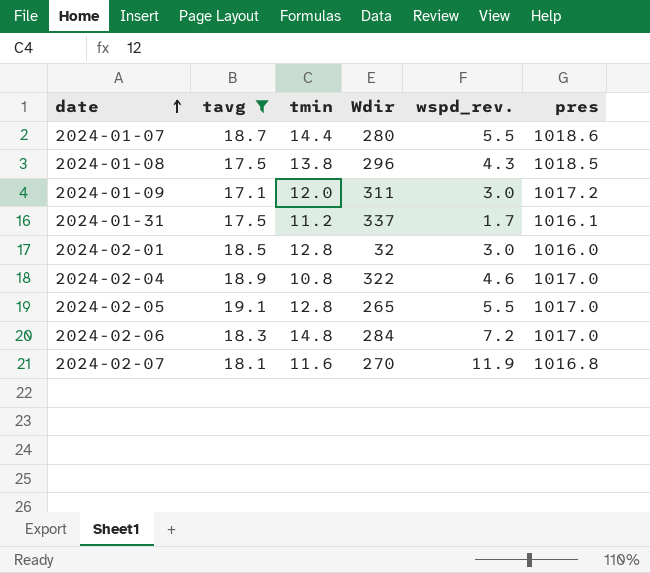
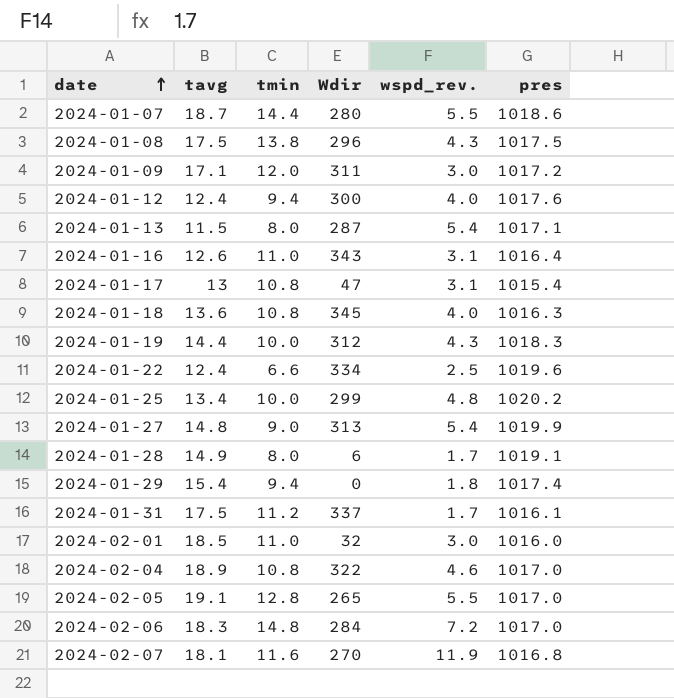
filter: tavg >= 17.1 -> none
2024-01-08 | pres: 1018.5 -> 1017.5
2024-02-01 | tmin: 12.8 -> 11.0

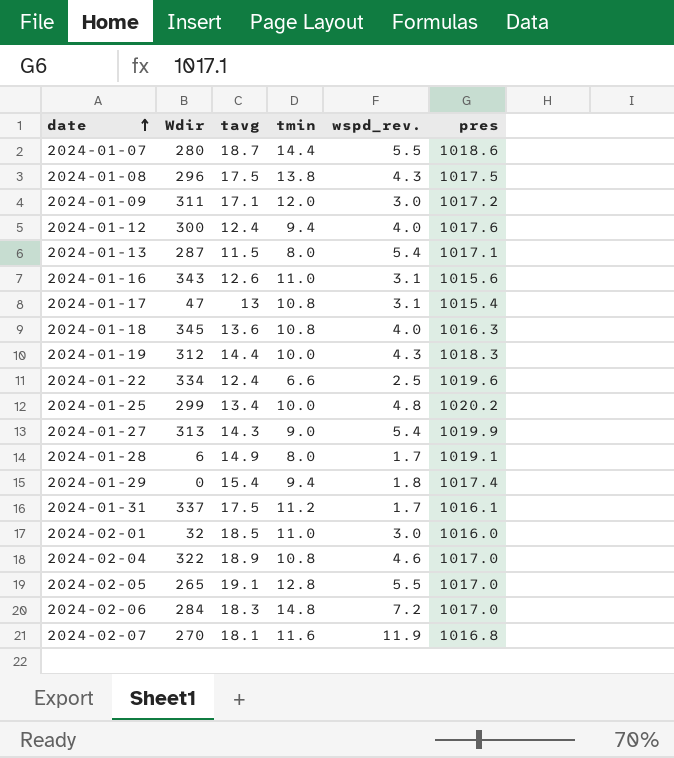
column Wdir | position: 4 -> 2
2024-01-16 | pres: 1016.4 -> 1015.6
2024-01-27 | tavg: 14.8 -> 14.3

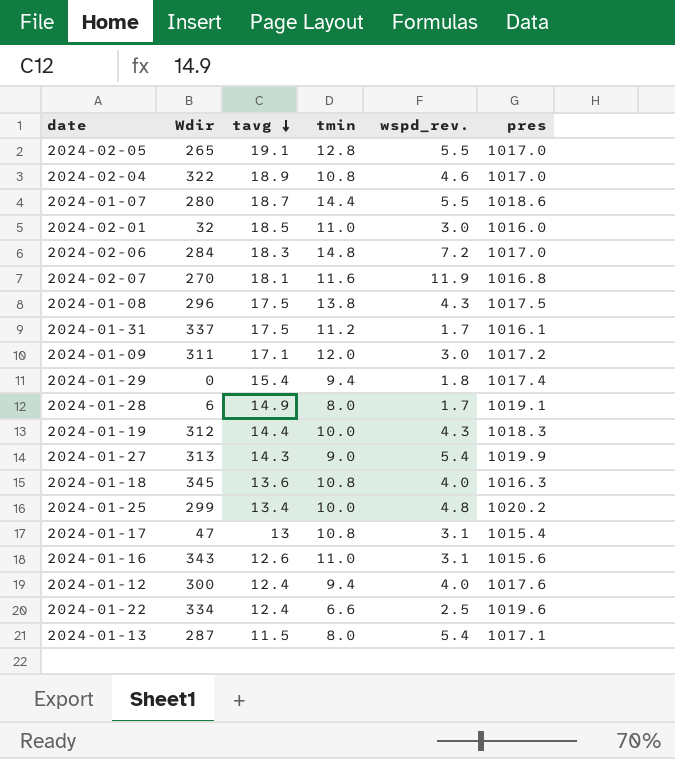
row order: date ascending -> tavg descending

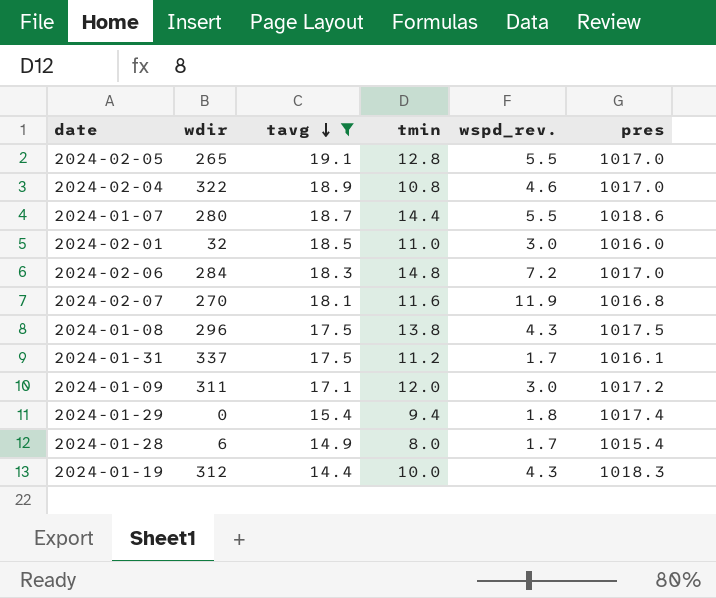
filter: none -> tavg >= 14.4
column name: Wdir -> wdir
2024-01-28 | pres: 1019.1 -> 1015.4

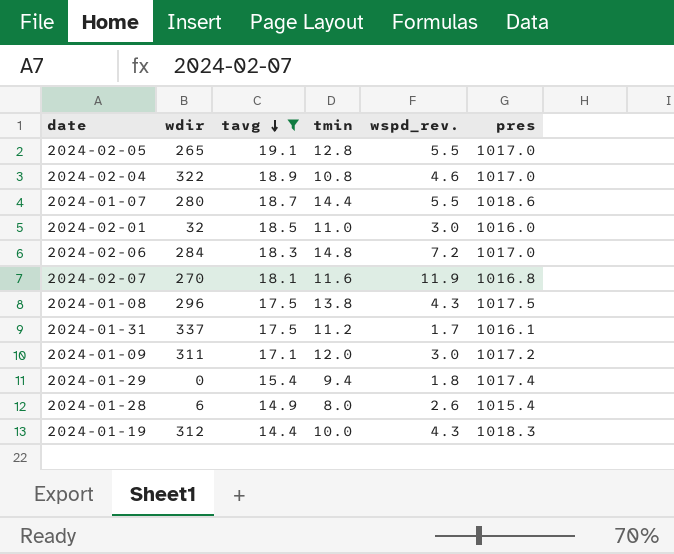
2024-01-28 | wspd_rev.: 1.7 -> 2.6

